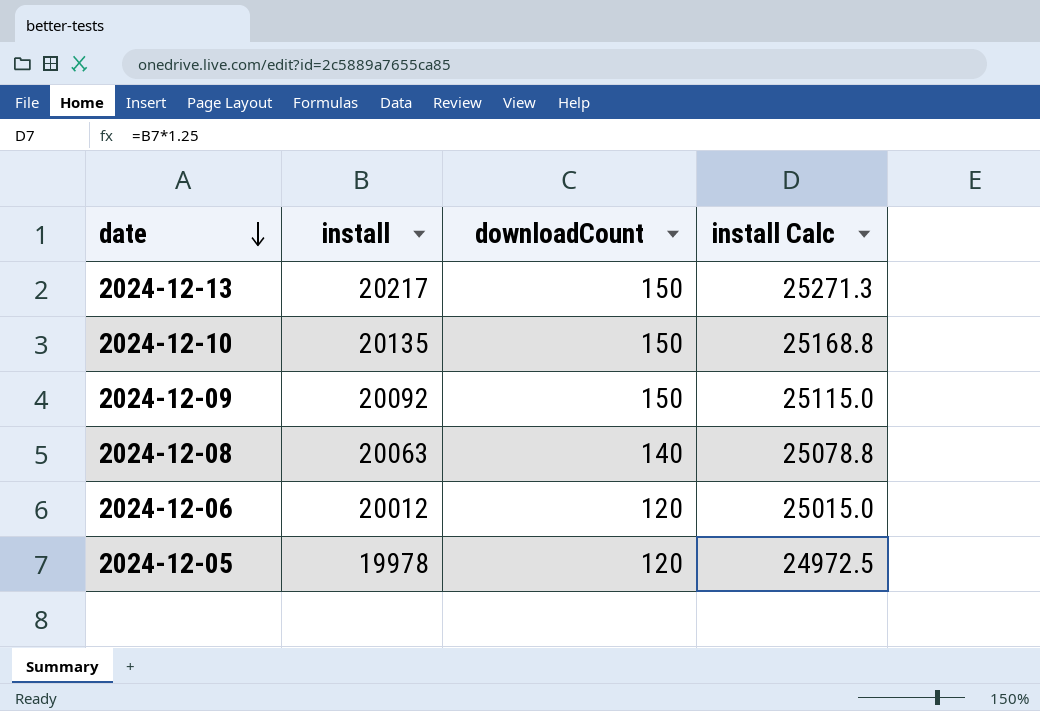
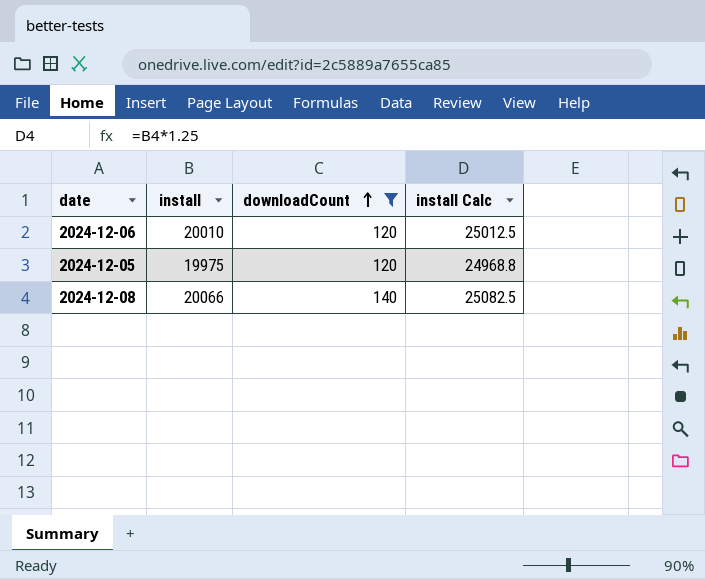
filter: none -> downloadCount != 150
row order: date descending -> downloadCount ascending
2024-12-06 | install: 20012 -> 20010
2024-12-06 | install Calc: 25015.0 -> 25012.5
2024-12-05 | install: 19978 -> 19975
2024-12-05 | install Calc: 24972.5 -> 24968.8
2024-12-08 | install: 20063 -> 20066
2024-12-08 | install Calc: 25078.8 -> 25082.5

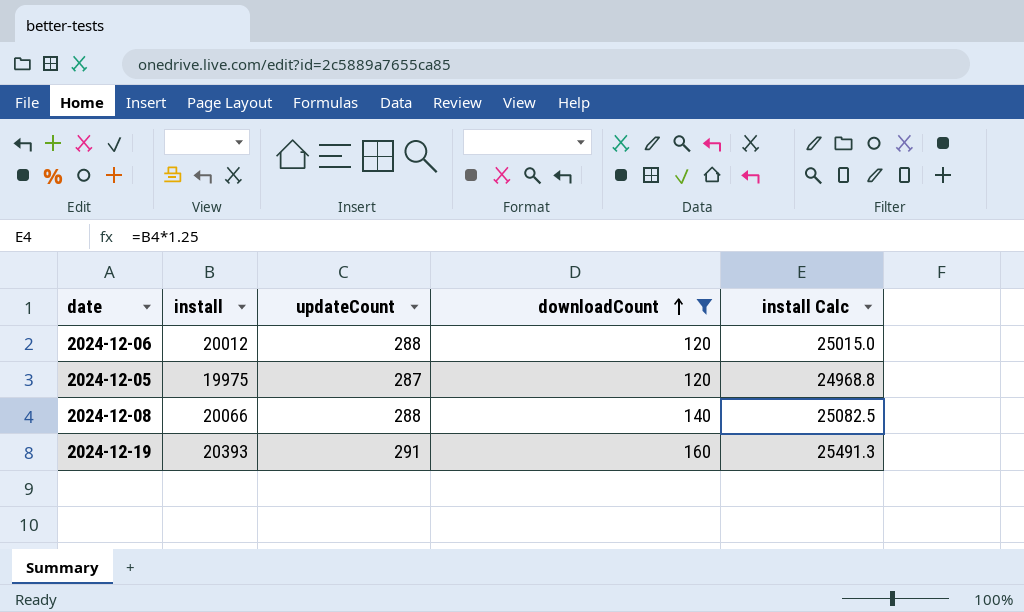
column updateCount | position: none -> 3
2024-12-06 | install: 20010 -> 20012
2024-12-06 | install Calc: 25012.5 -> 25015.0
row 2024-12-19: none -> 20393 | 291 | 160 | 25491.3

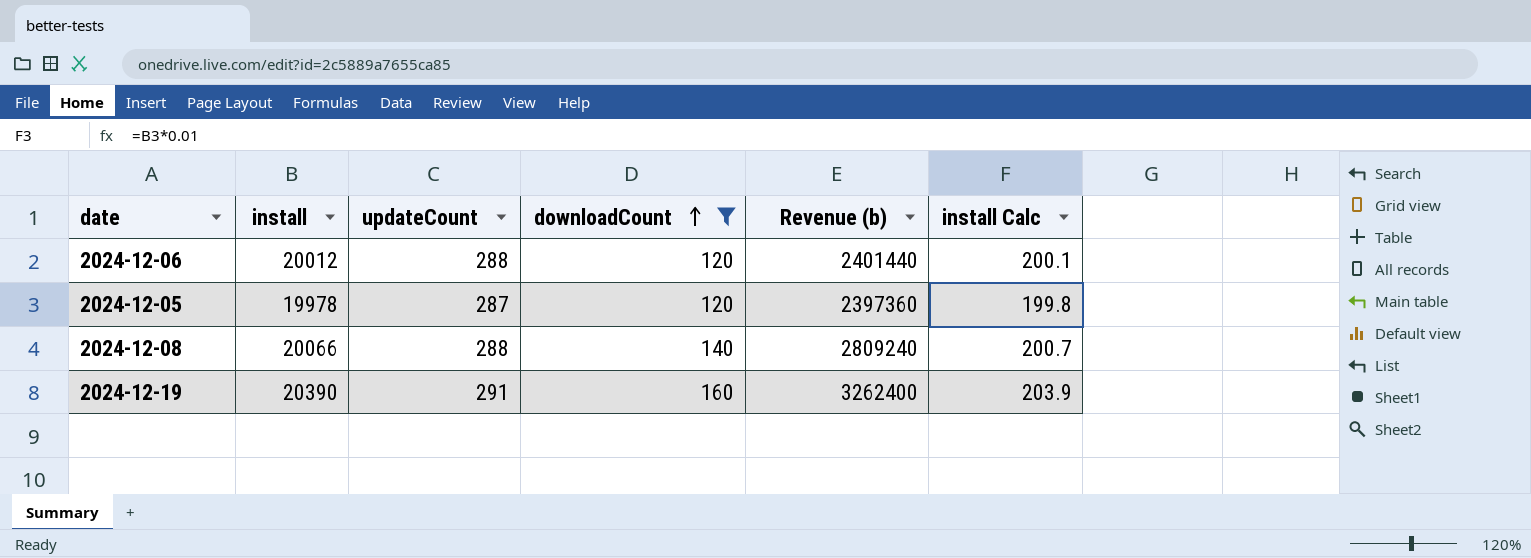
column Revenue (b) | formula: none -> [install] * [downloadCount]
column install Calc | formula: [install] * 1.25 -> [install] * 0.01
2024-12-05 | install: 19975 -> 19978
2024-12-19 | install: 20393 -> 20390

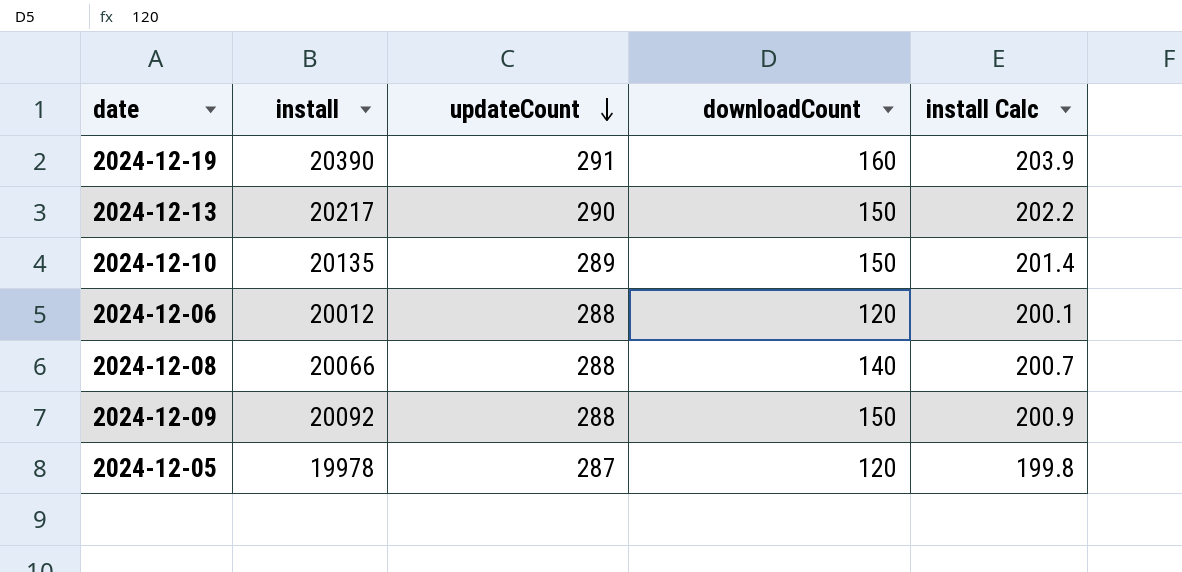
filter: downloadCount != 150 -> none
row order: downloadCount ascending -> updateCount descending
column Revenue (b) | formula: [install] * [downloadCount] -> none

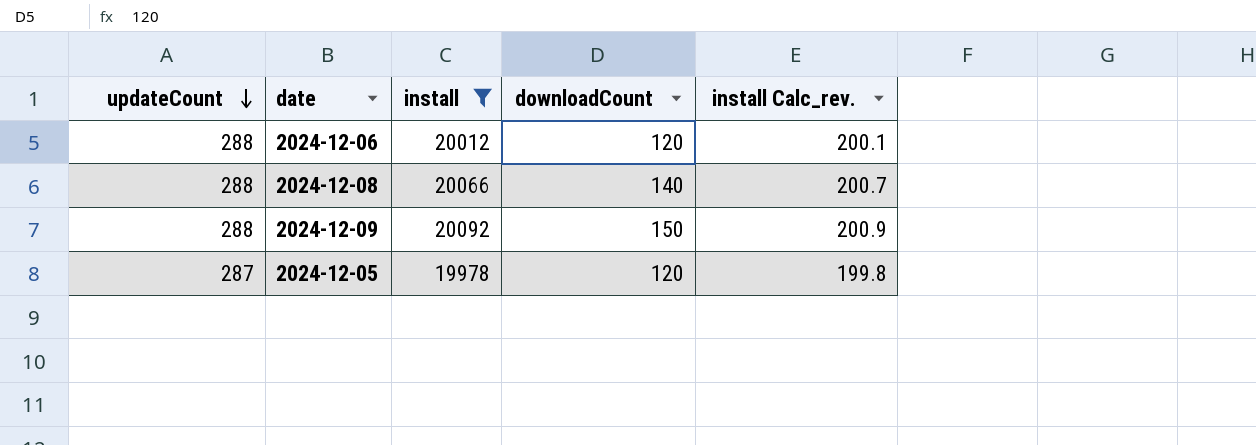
filter: none -> install <= 20092
column updateCount | position: 3 -> 1
column name: install Calc -> install Calc_rev.

